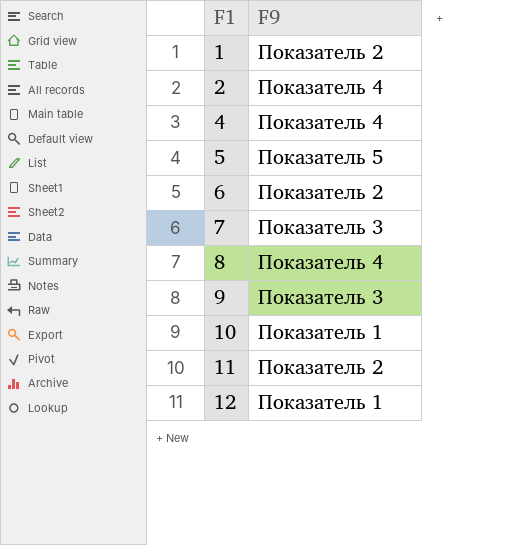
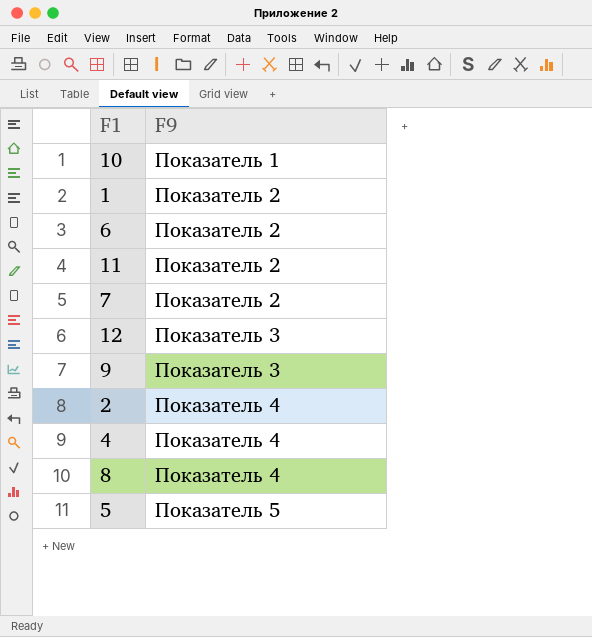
row order: F1 ascending -> F9 ascending
7 | F9: Показатель 3 -> Показатель 2
12 | F9: Показатель 1 -> Показатель 3

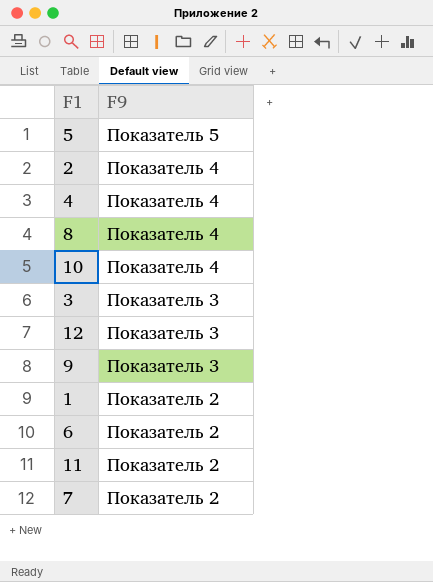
row order: F9 ascending -> F9 descending
10 | F9: Показатель 1 -> Показатель 4
row 3: none -> Показатель 3

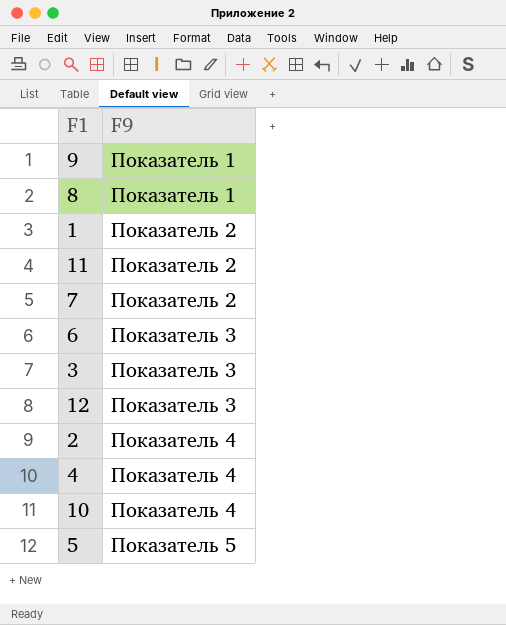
row order: F9 descending -> F9 ascending
9 | F9: Показатель 3 -> Показатель 1
8 | F9: Показатель 4 -> Показатель 1
6 | F9: Показатель 2 -> Показатель 3

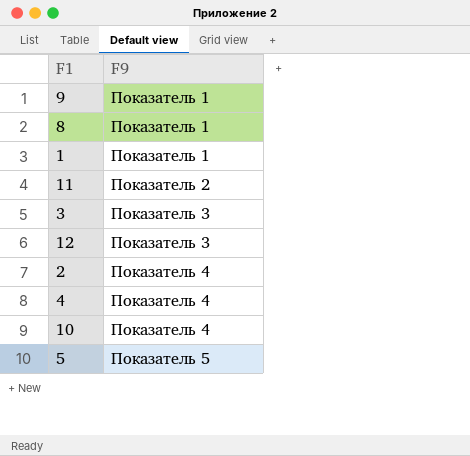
row 7: Показатель 2 -> none
row 6: Показатель 3 -> none
1 | F9: Показатель 2 -> Показатель 1

